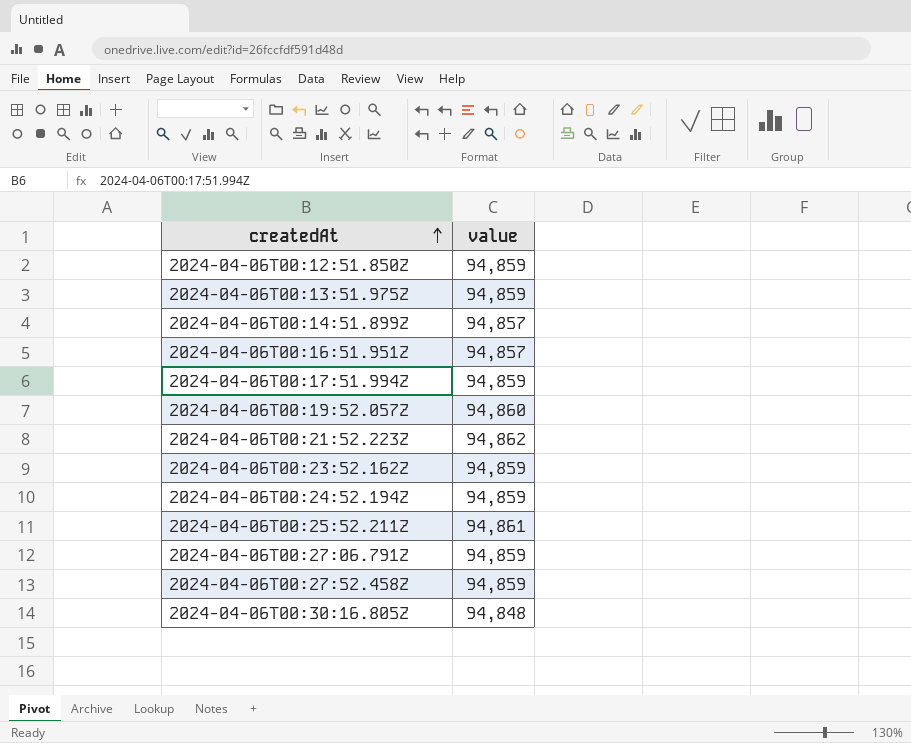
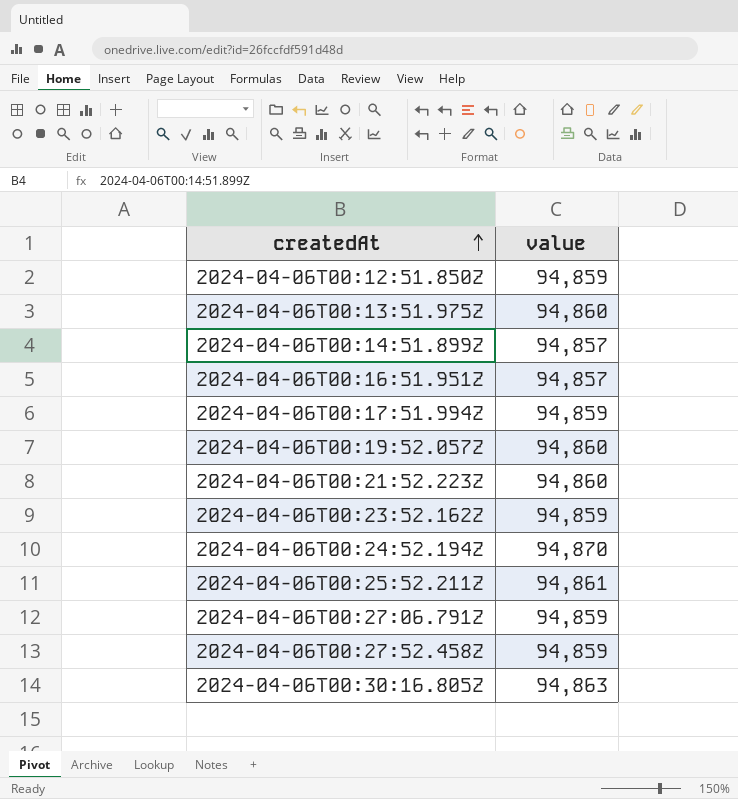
2024-04-06T00:13:51.975Z | value: 94,859 -> 94,860
2024-04-06T00:21:52.223Z | value: 94,862 -> 94,860
2024-04-06T00:24:52.194Z | value: 94,859 -> 94,870
2024-04-06T00:30:16.805Z | value: 94,848 -> 94,863

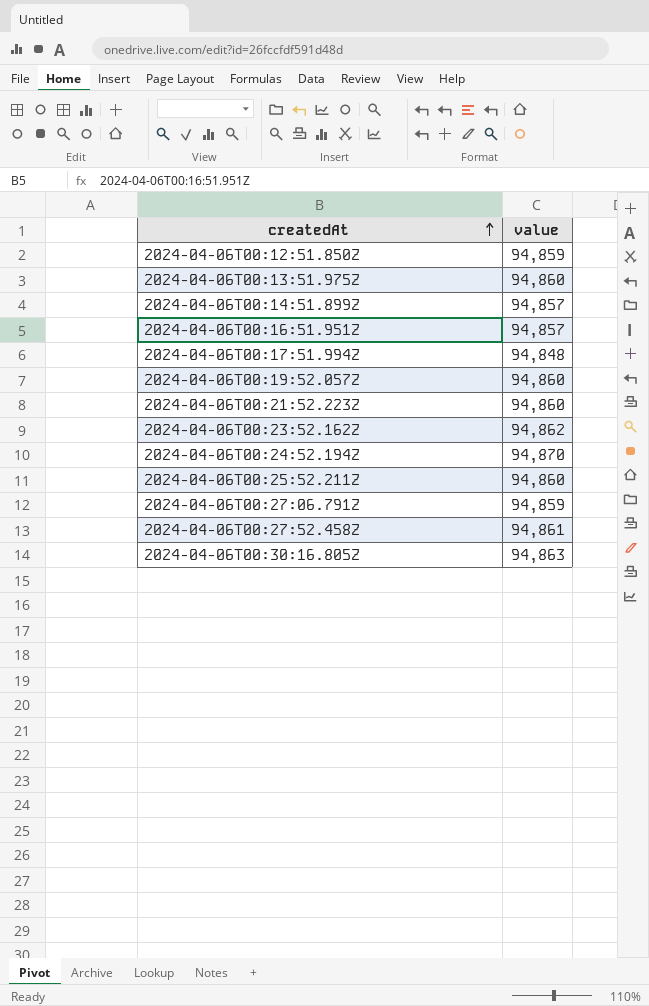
2024-04-06T00:17:51.994Z | value: 94,859 -> 94,848
2024-04-06T00:23:52.162Z | value: 94,859 -> 94,862
2024-04-06T00:25:52.211Z | value: 94,861 -> 94,860
2024-04-06T00:27:52.458Z | value: 94,859 -> 94,861

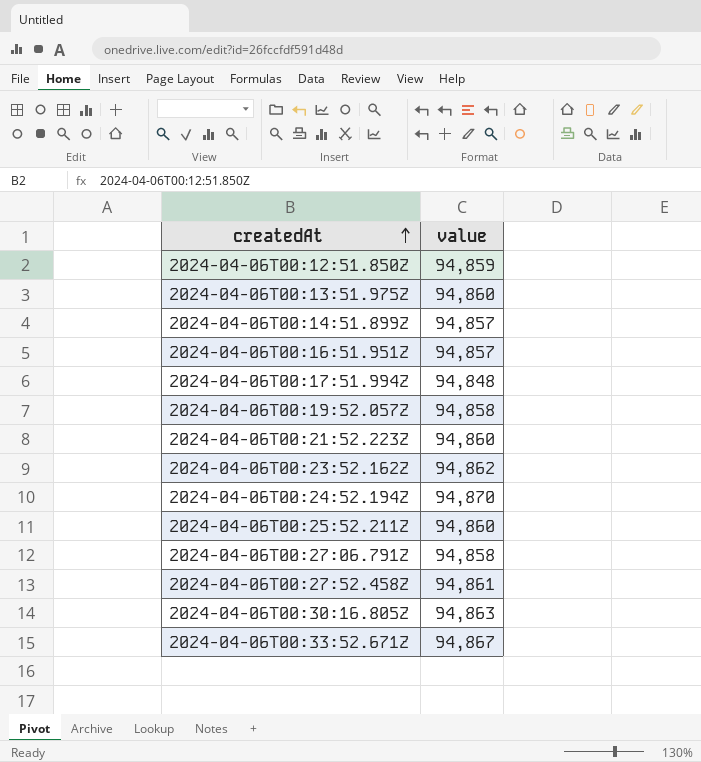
2024-04-06T00:19:52.057Z | value: 94,860 -> 94,858
2024-04-06T00:27:06.791Z | value: 94,859 -> 94,858
row 2024-04-06T00:33:52.671Z: none -> 94,867

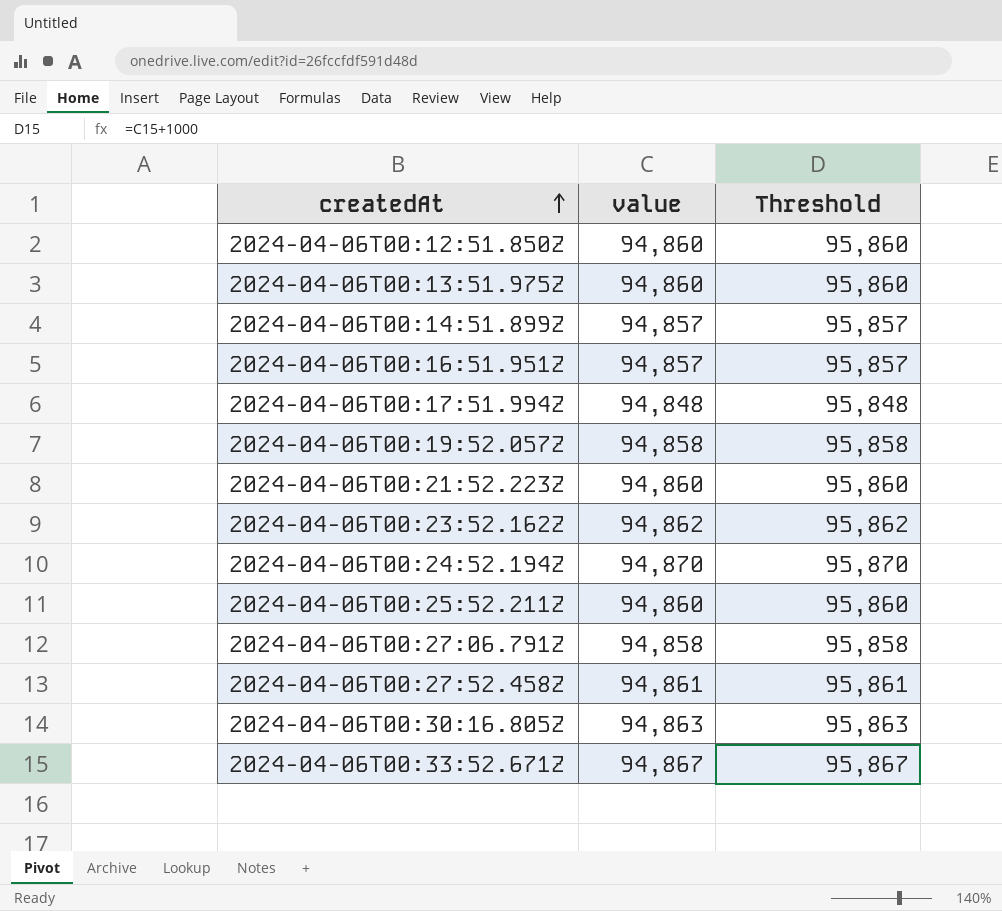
column Threshold | formula: none -> [value] + 1000
2024-04-06T00:12:51.850Z | value: 94,859 -> 94,860

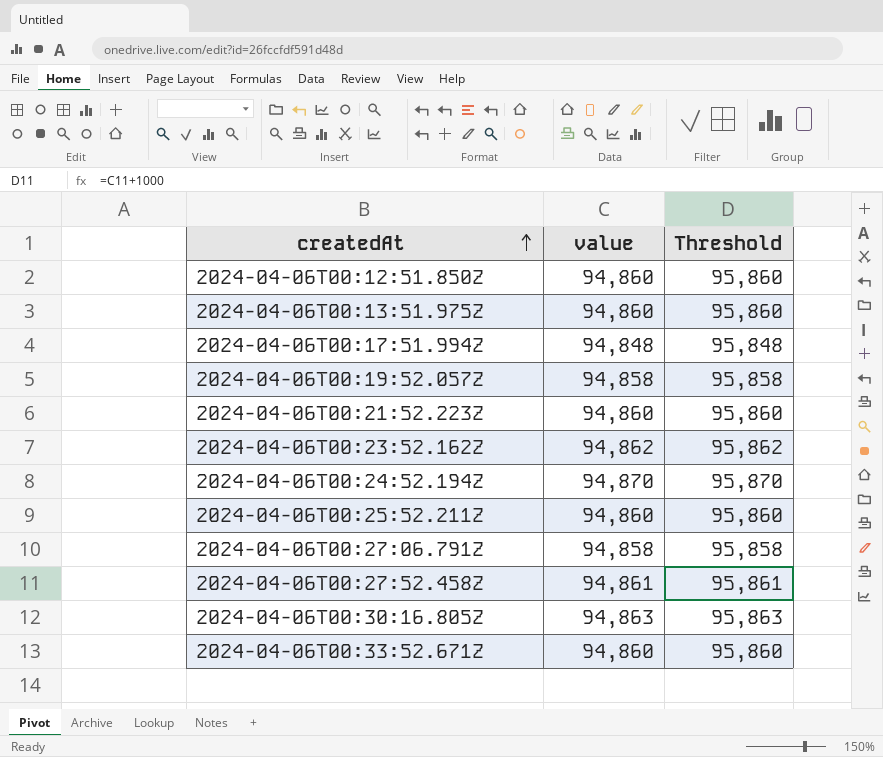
row 2024-04-06T00:14:51.899Z: 94,857 | 95,857 -> none
row 2024-04-06T00:16:51.951Z: 94,857 | 95,857 -> none
2024-04-06T00:33:52.671Z | value: 94,867 -> 94,860
2024-04-06T00:33:52.671Z | Threshold: 95,867 -> 95,860

